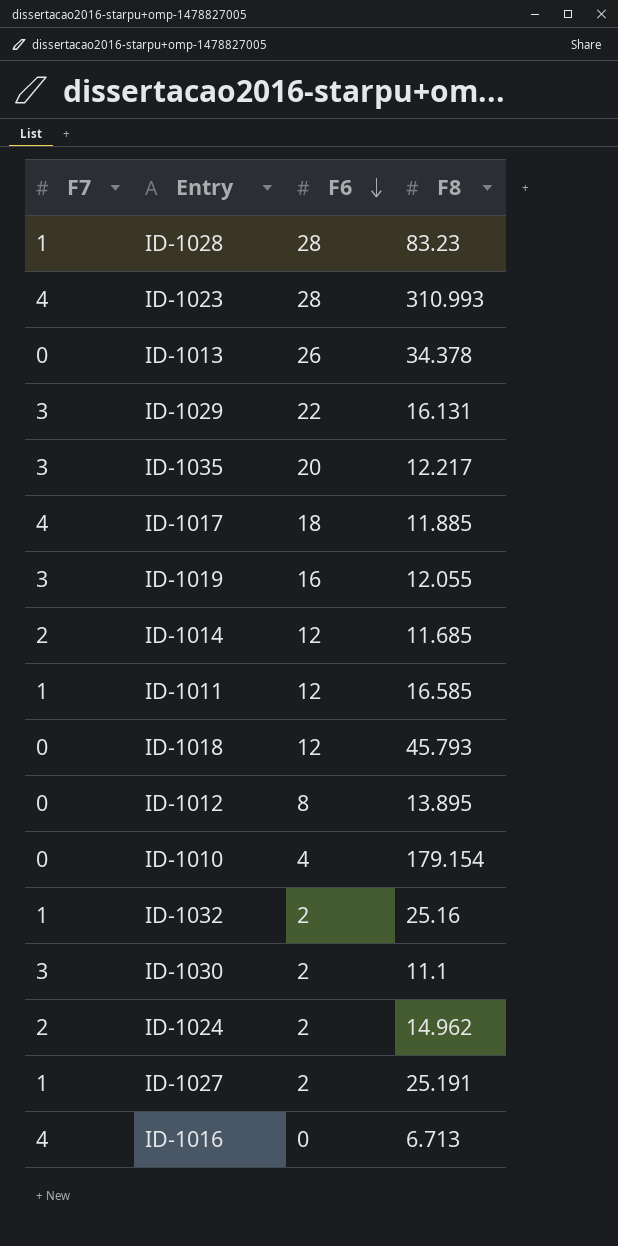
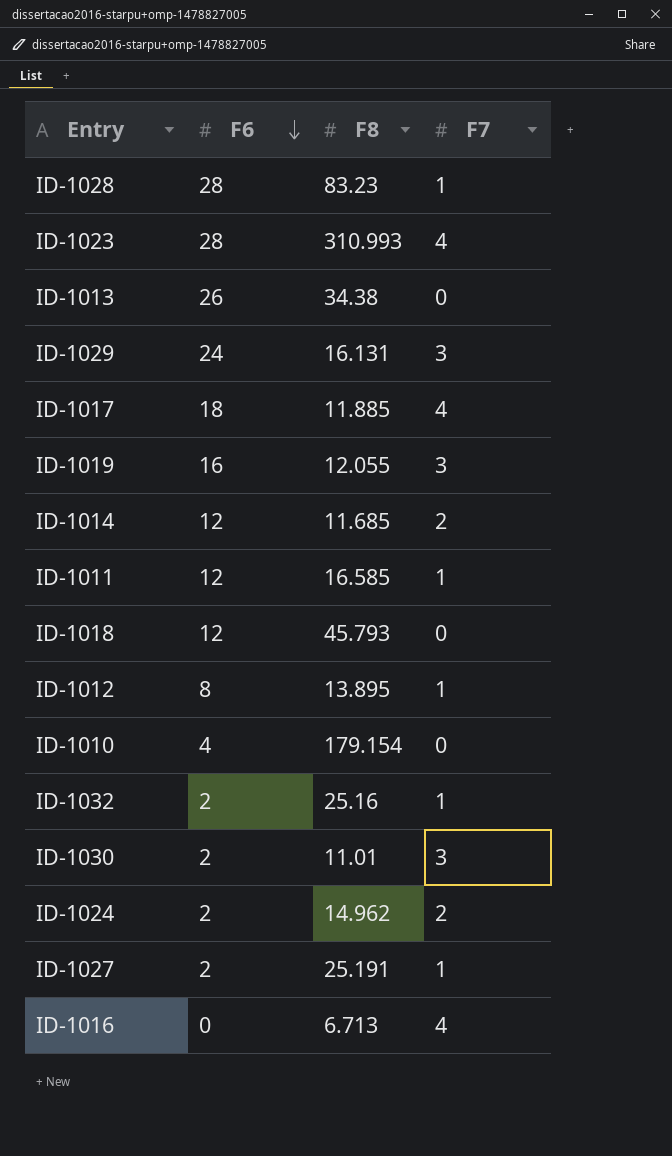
column F7 | position: 1 -> 4
row ID-1035: 3 | 20 | 12.217 -> none
ID-1013 | F8: 34.378 -> 34.38
ID-1029 | F6: 22 -> 24
ID-1012 | F7: 0 -> 1
ID-1030 | F8: 11.1 -> 11.01

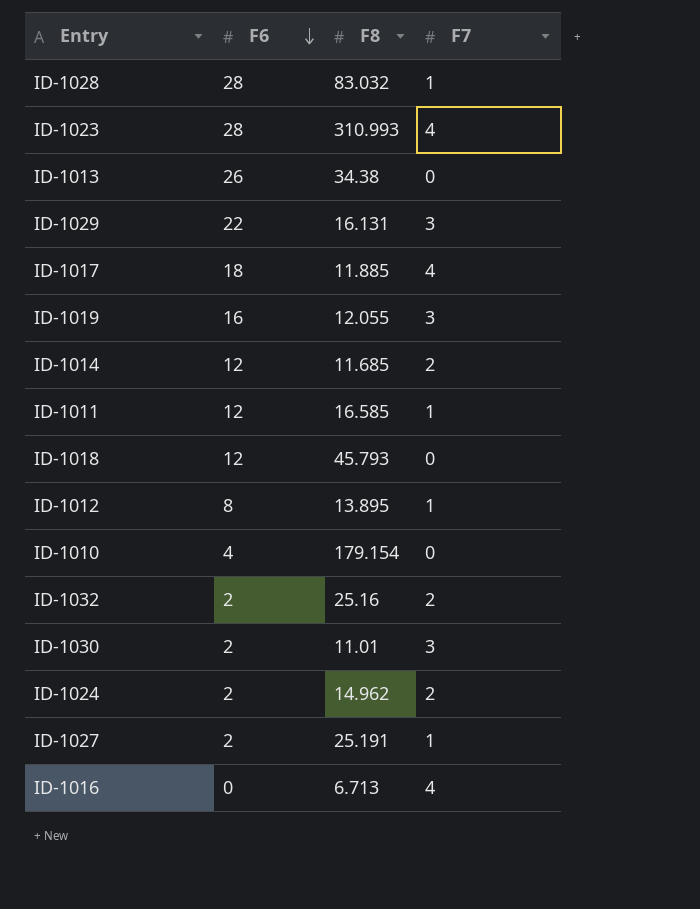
ID-1028 | F8: 83.23 -> 83.032
ID-1029 | F6: 24 -> 22
ID-1032 | F7: 1 -> 2

